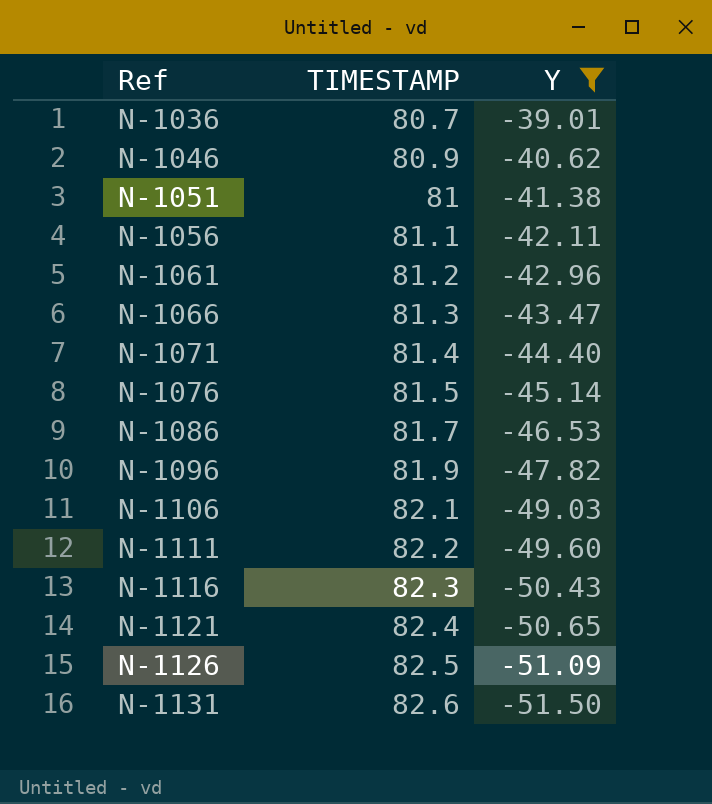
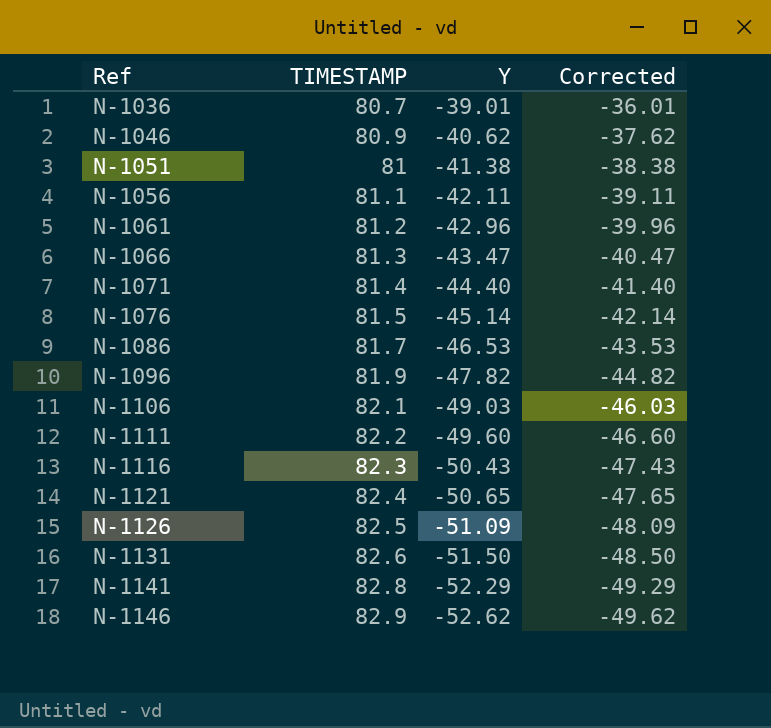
filter: Y >= -51.50 -> none
column Corrected | formula: none -> [Y] + 3

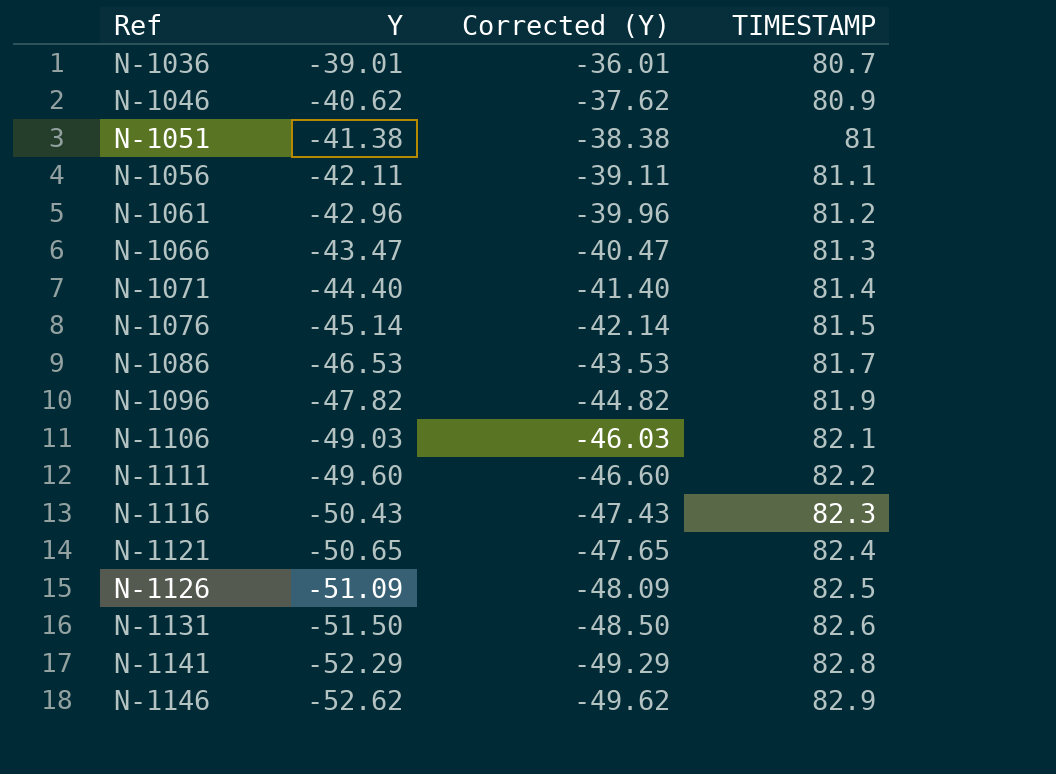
column name: Corrected -> Corrected (Y)
column TIMESTAMP | position: 2 -> 4

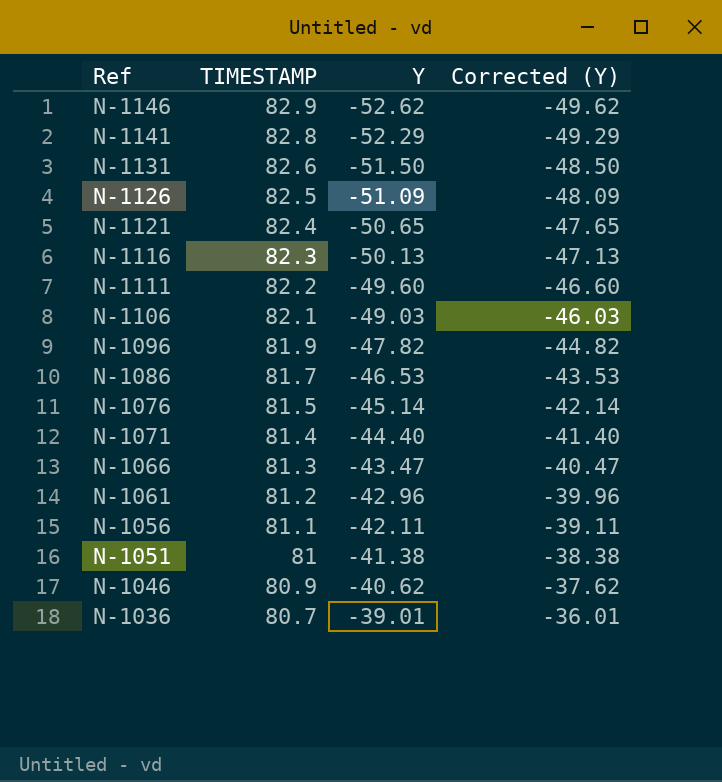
row order: Ref ascending -> Ref descending
column TIMESTAMP | position: 4 -> 2
N-1116 | Y: -50.43 -> -50.13
N-1116 | Corrected (Y): -47.43 -> -47.13

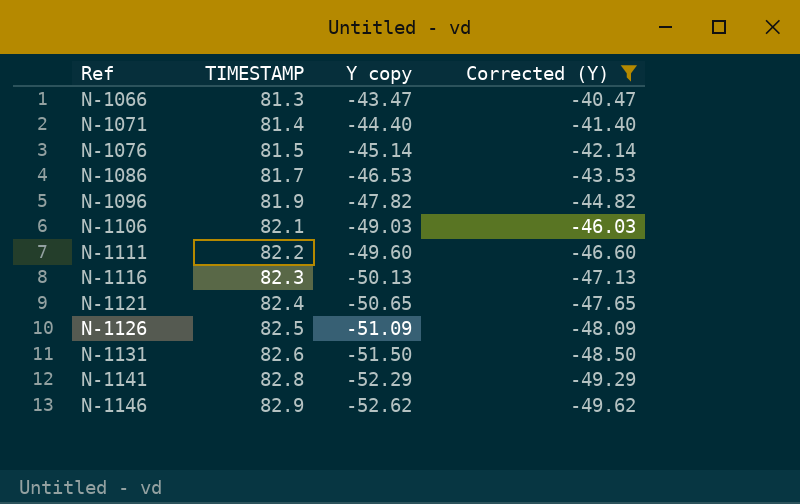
filter: none -> Corrected (Y) <= -40.47
row order: Ref descending -> Ref ascending
column name: Y -> Y copy

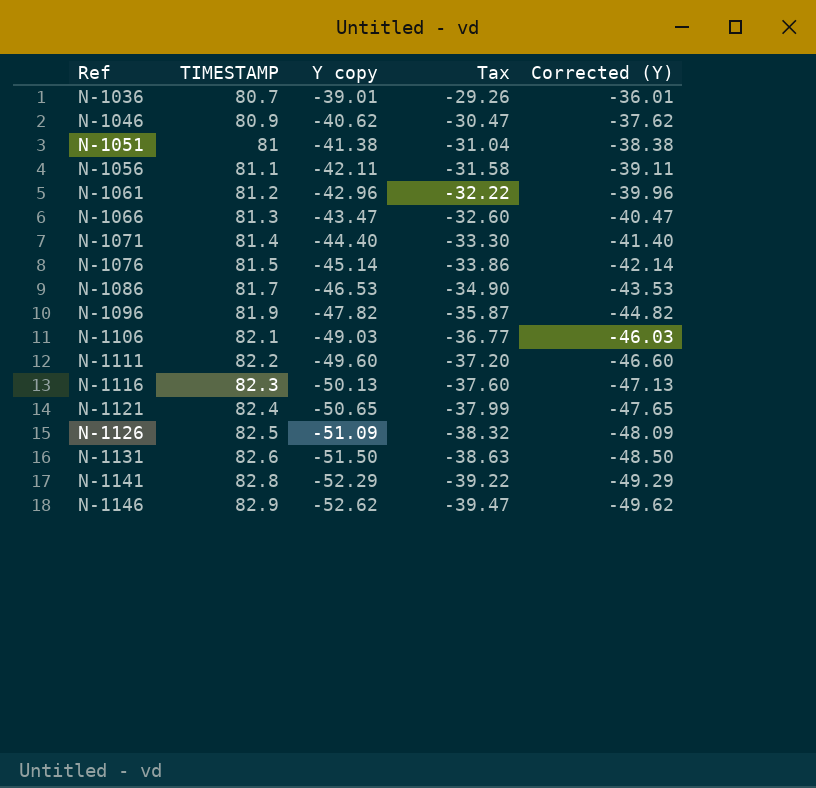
filter: Corrected (Y) <= -40.47 -> none
column Tax | formula: none -> [Y copy] * 0.75

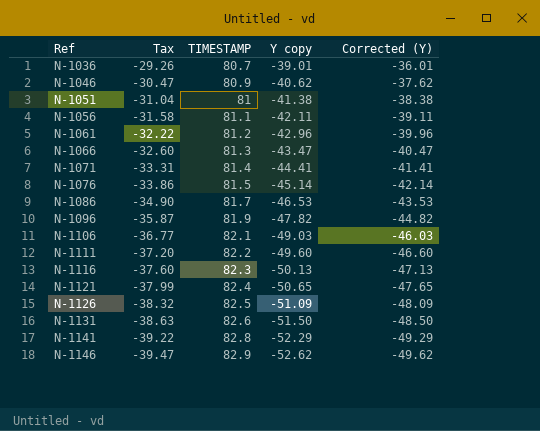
column Tax | position: 4 -> 2
N-1071 | Tax: -33.30 -> -33.31
N-1071 | Y copy: -44.40 -> -44.41
N-1071 | Corrected (Y): -41.40 -> -41.41

